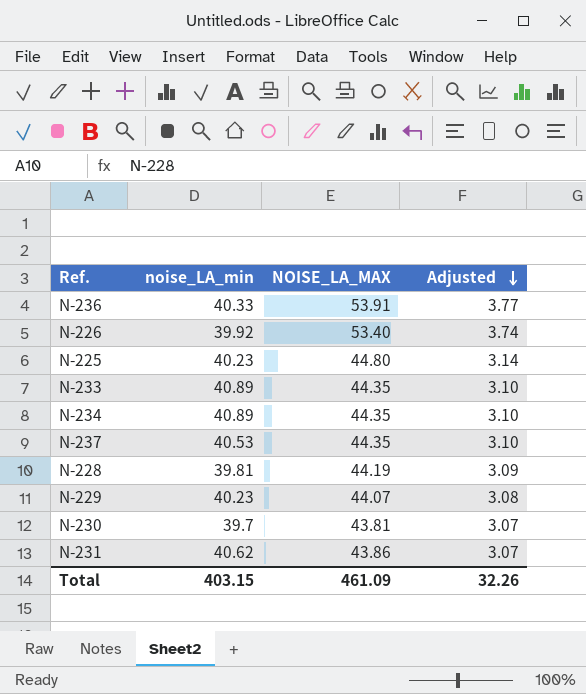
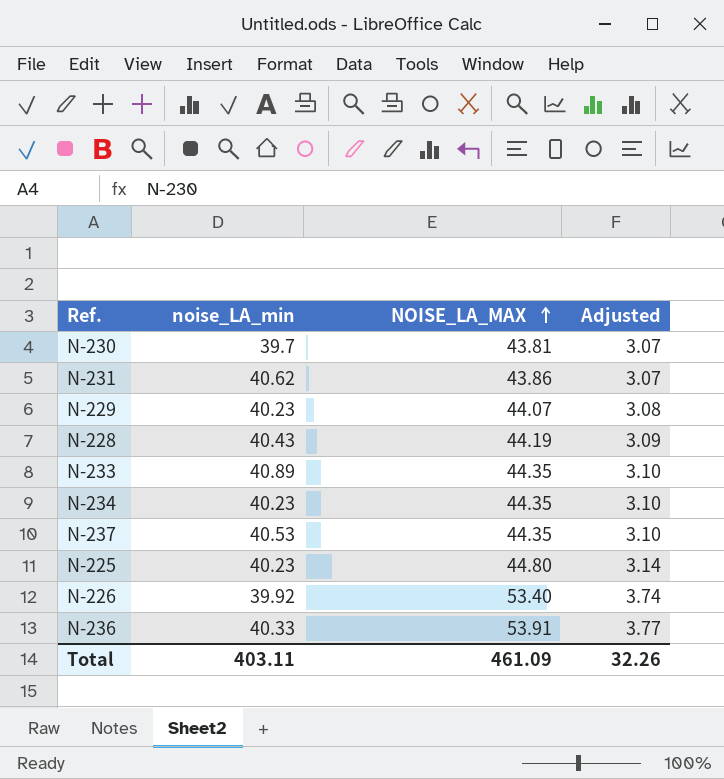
row order: Adjusted descending -> NOISE_LA_MAX ascending
N-228 | noise_LA_min: 39.81 -> 40.43
N-234 | noise_LA_min: 40.89 -> 40.23
Total | noise_LA_min: 403.15 -> 403.11

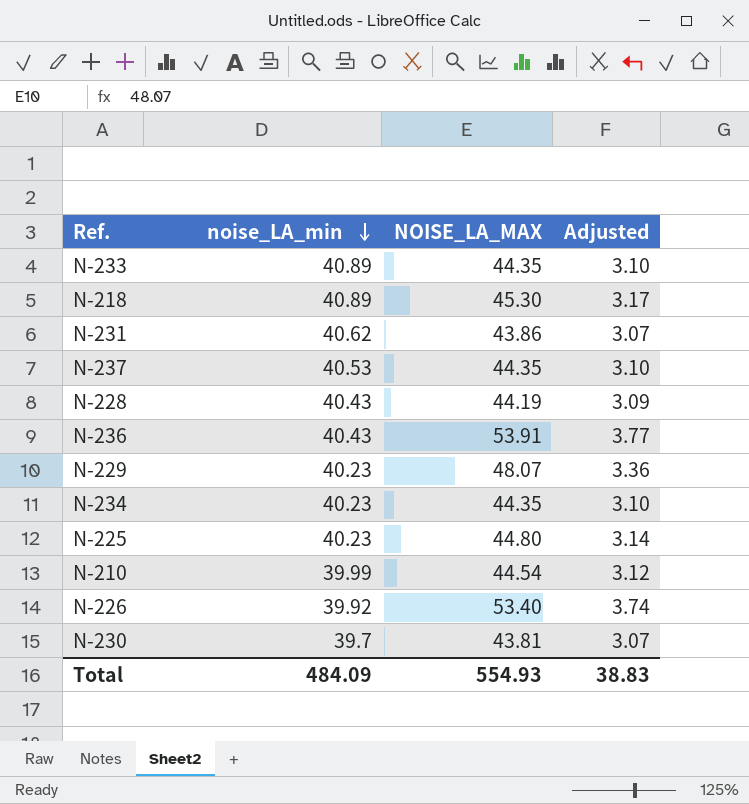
row order: NOISE_LA_MAX ascending -> noise_LA_min descending
row N-218: none -> 40.89 | 45.30 | 3.17
N-236 | noise_LA_min: 40.33 -> 40.43
N-229 | NOISE_LA_MAX: 44.07 -> 48.07
N-229 | Adjusted: 3.08 -> 3.36
row N-210: none -> 39.99 | 44.54 | 3.12
Total | noise_LA_min: 403.11 -> 484.09
Total | NOISE_LA_MAX: 461.09 -> 554.93
Total | Adjusted: 32.26 -> 38.83

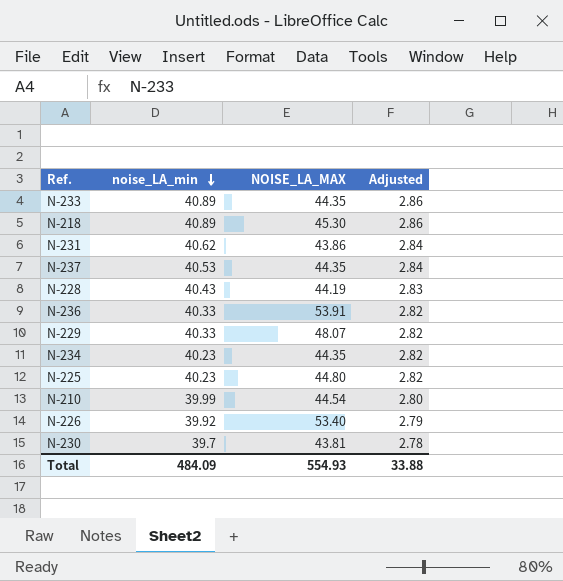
column Adjusted | formula: [NOISE_LA_MAX] * 0.07 -> [noise_LA_min] * 0.07
N-236 | noise_LA_min: 40.43 -> 40.33
N-229 | noise_LA_min: 40.23 -> 40.33
Total | Adjusted: 38.83 -> 33.88

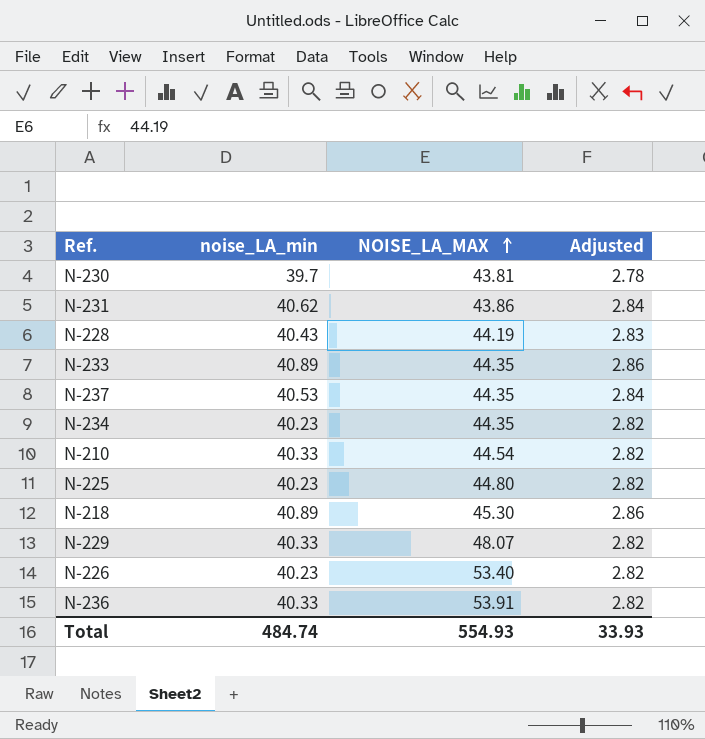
row order: noise_LA_min descending -> NOISE_LA_MAX ascending
N-210 | noise_LA_min: 39.99 -> 40.33
N-210 | Adjusted: 2.80 -> 2.82
N-226 | noise_LA_min: 39.92 -> 40.23
N-226 | Adjusted: 2.79 -> 2.82
Total | noise_LA_min: 484.09 -> 484.74
Total | Adjusted: 33.88 -> 33.93

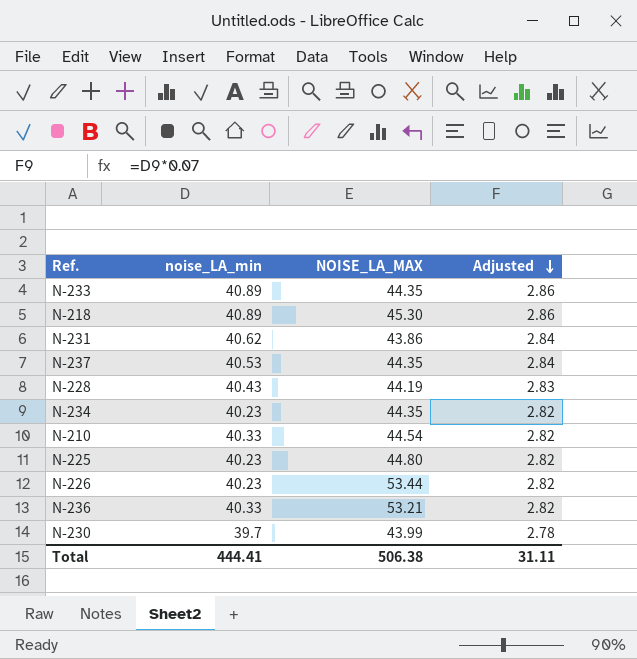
row order: NOISE_LA_MAX ascending -> Adjusted descending
row N-229: 40.33 | 48.07 | 2.82 -> none
N-226 | NOISE_LA_MAX: 53.40 -> 53.44
N-236 | NOISE_LA_MAX: 53.91 -> 53.21
N-230 | NOISE_LA_MAX: 43.81 -> 43.99
Total | noise_LA_min: 484.74 -> 444.41
Total | NOISE_LA_MAX: 554.93 -> 506.38
Total | Adjusted: 33.93 -> 31.11

